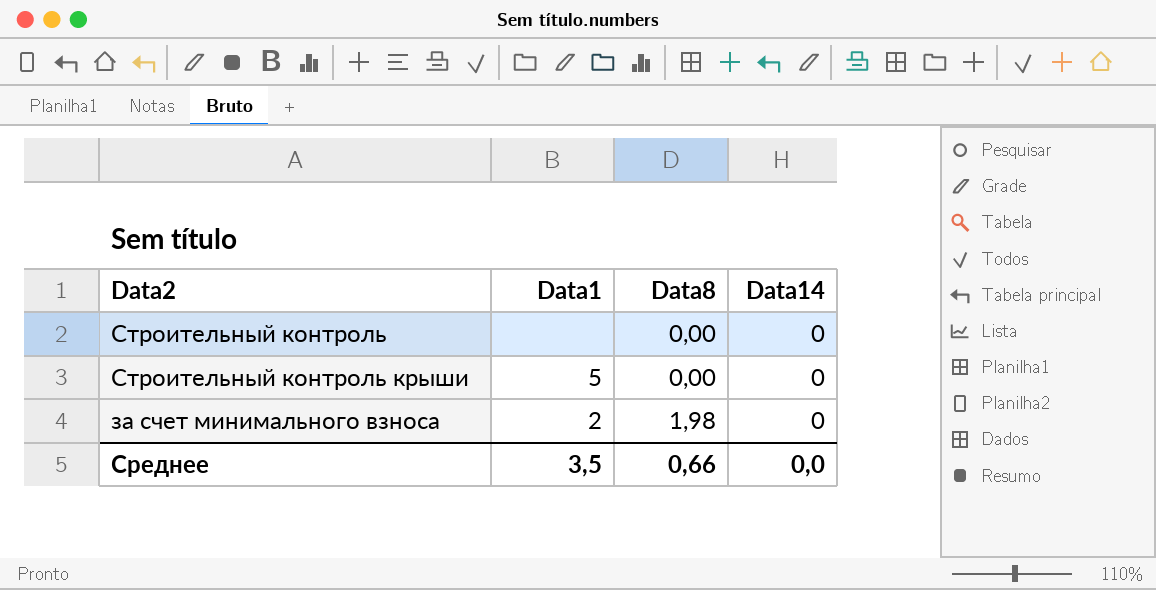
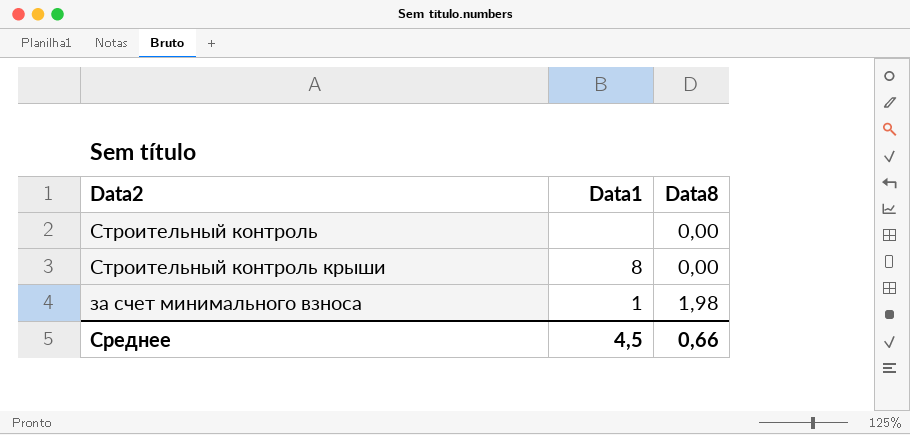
column Data14 | position: 4 -> none
Строительный контроль крыши | Data1: 5 -> 8
за счет минимального взноса | Data1: 2 -> 1
Среднее | Data1: 3,5 -> 4,5

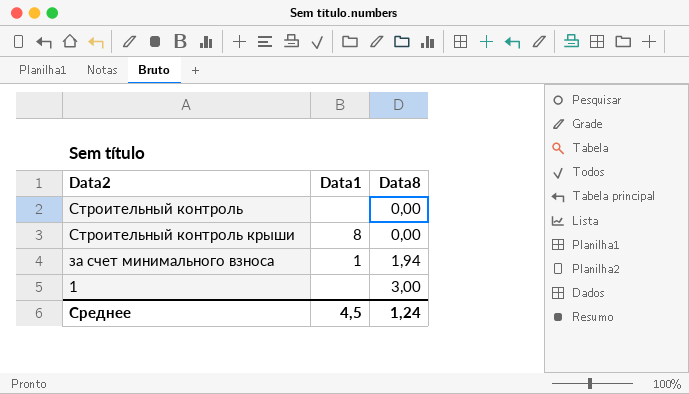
за счет минимального взноса | Data8: 1,98 -> 1,94
row 1: none -> none | 3,00
Среднее | Data8: 0,66 -> 1,24

